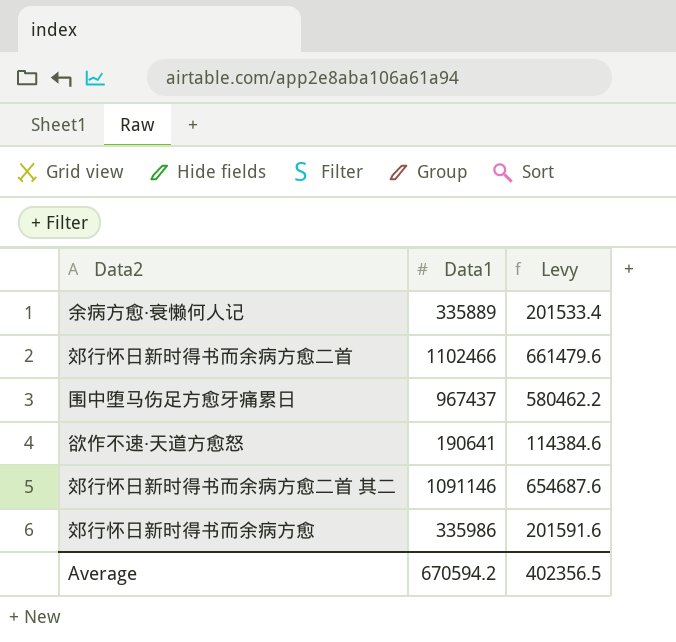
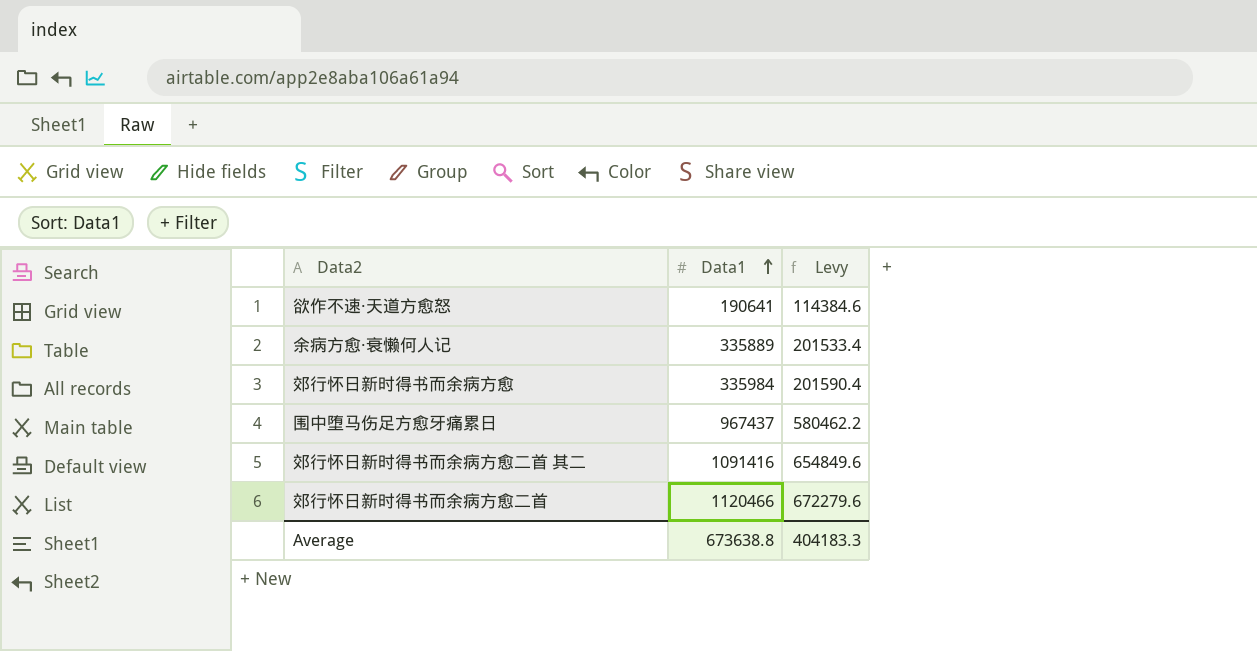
row order: none -> Data1 ascending
郊行怀日新时得书而余病方愈 | Data1: 335986 -> 335984
郊行怀日新时得书而余病方愈 | Levy: 201591.6 -> 201590.4
郊行怀日新时得书而余病方愈二首 其二 | Data1: 1091146 -> 1091416
郊行怀日新时得书而余病方愈二首 其二 | Levy: 654687.6 -> 654849.6
郊行怀日新时得书而余病方愈二首 | Data1: 1102466 -> 1120466
郊行怀日新时得书而余病方愈二首 | Levy: 661479.6 -> 672279.6
Average | Data1: 670594.2 -> 673638.8
Average | Levy: 402356.5 -> 404183.3

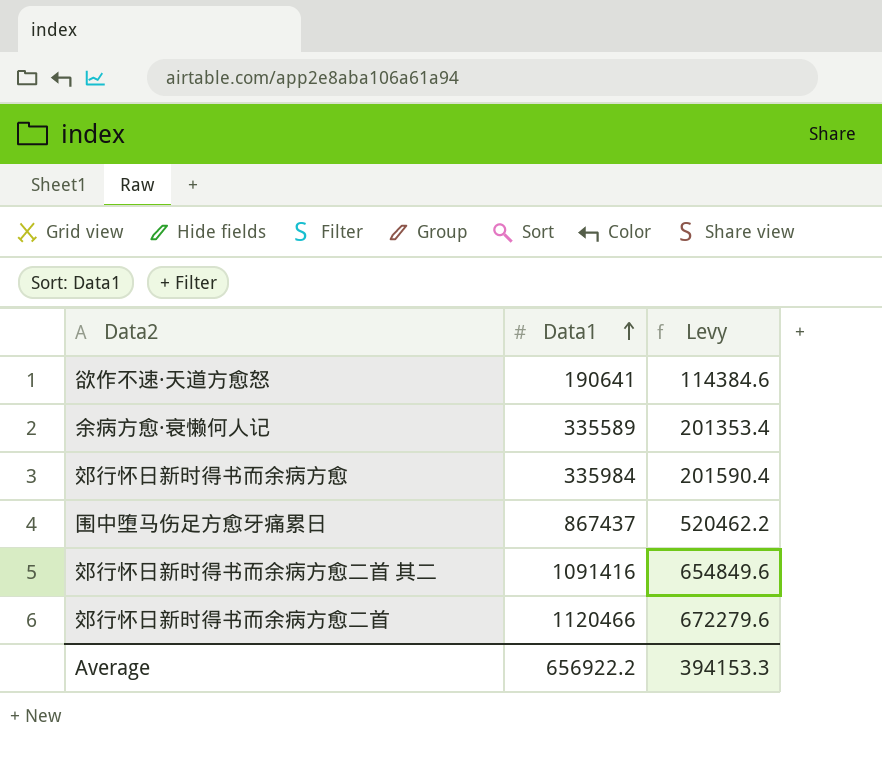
余病方愈·衰懒何人记 | Data1: 335889 -> 335589
余病方愈·衰懒何人记 | Levy: 201533.4 -> 201353.4
围中堕马伤足方愈牙痛累日 | Data1: 967437 -> 867437
围中堕马伤足方愈牙痛累日 | Levy: 580462.2 -> 520462.2
Average | Data1: 673638.8 -> 656922.2
Average | Levy: 404183.3 -> 394153.3

